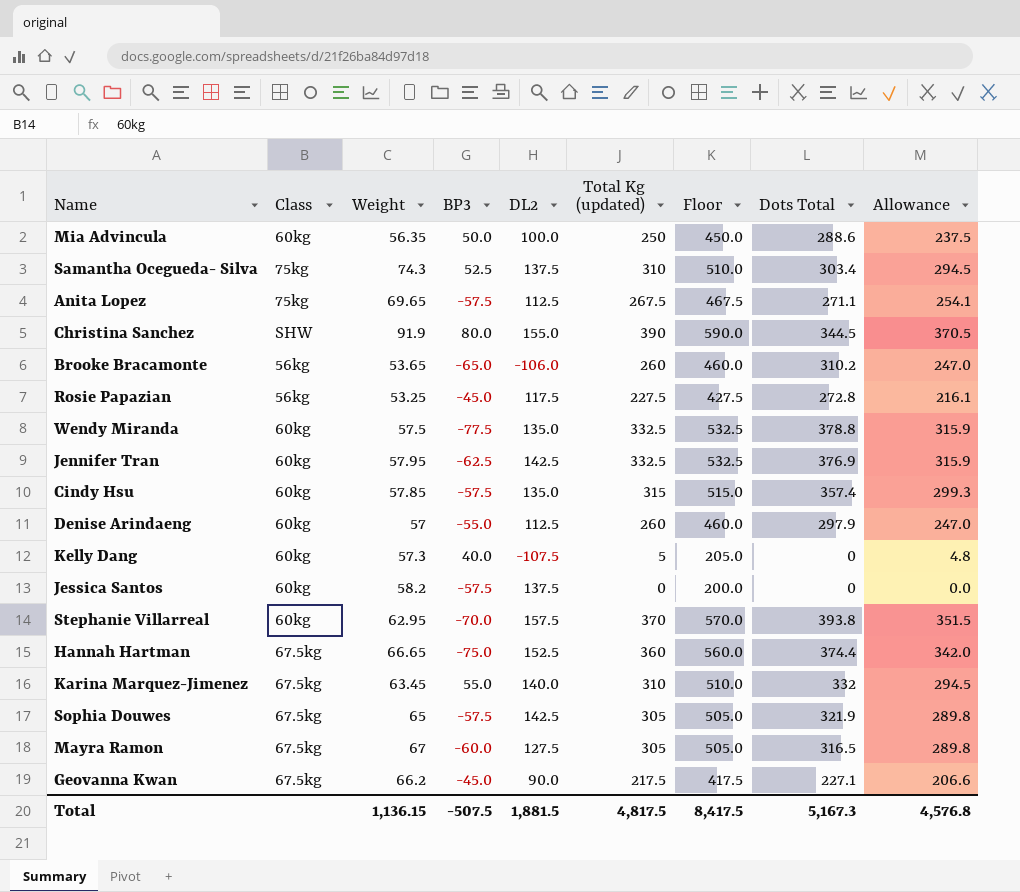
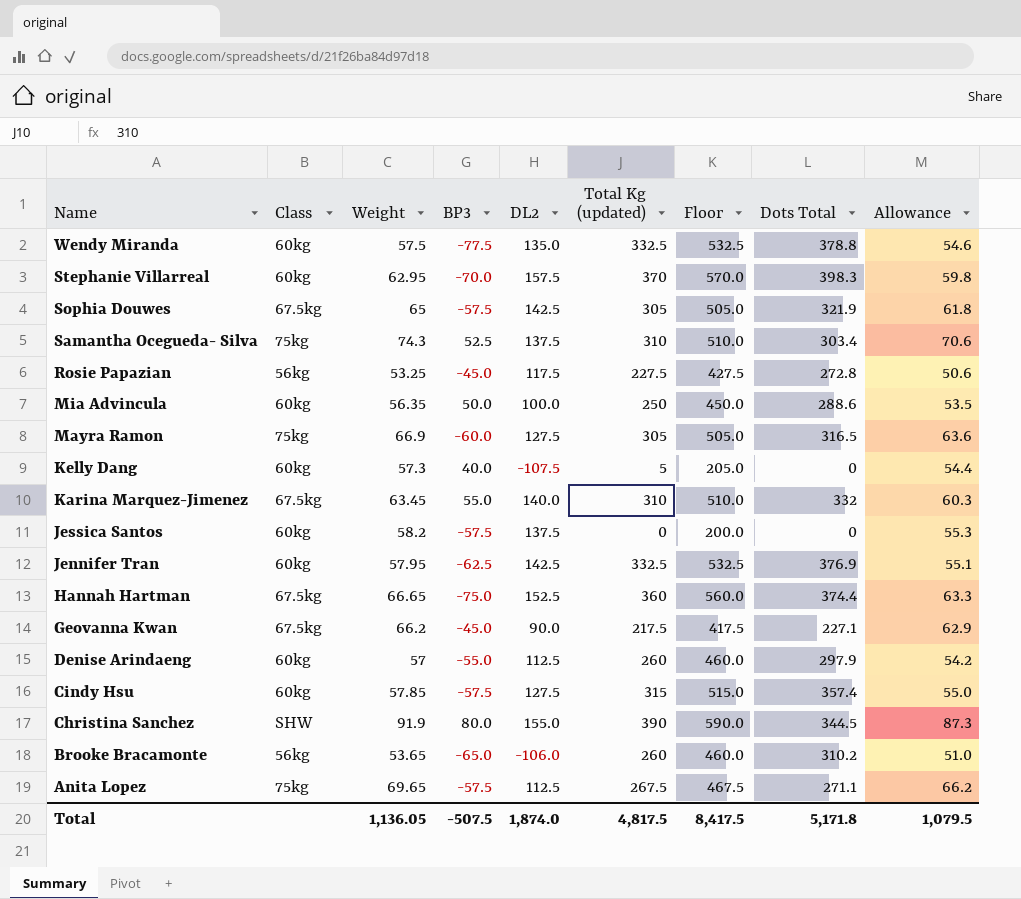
row order: none -> Name descending
column Allowance | formula: [Total Kg (updated)] * 0.95 -> [Weight] * 0.95
Stephanie Villarreal | Dots Total: 393.8 -> 398.3
Mayra Ramon | Class: 67.5kg -> 75kg
Mayra Ramon | Weight: 67 -> 66.9
Cindy Hsu | DL2: 135.0 -> 127.5
Total | Weight: 1,136.15 -> 1,136.05
Total | DL2: 1,881.5 -> 1,874.0
Total | Dots Total: 5,167.3 -> 5,171.8
Total | Allowance: 4,576.8 -> 1,079.5

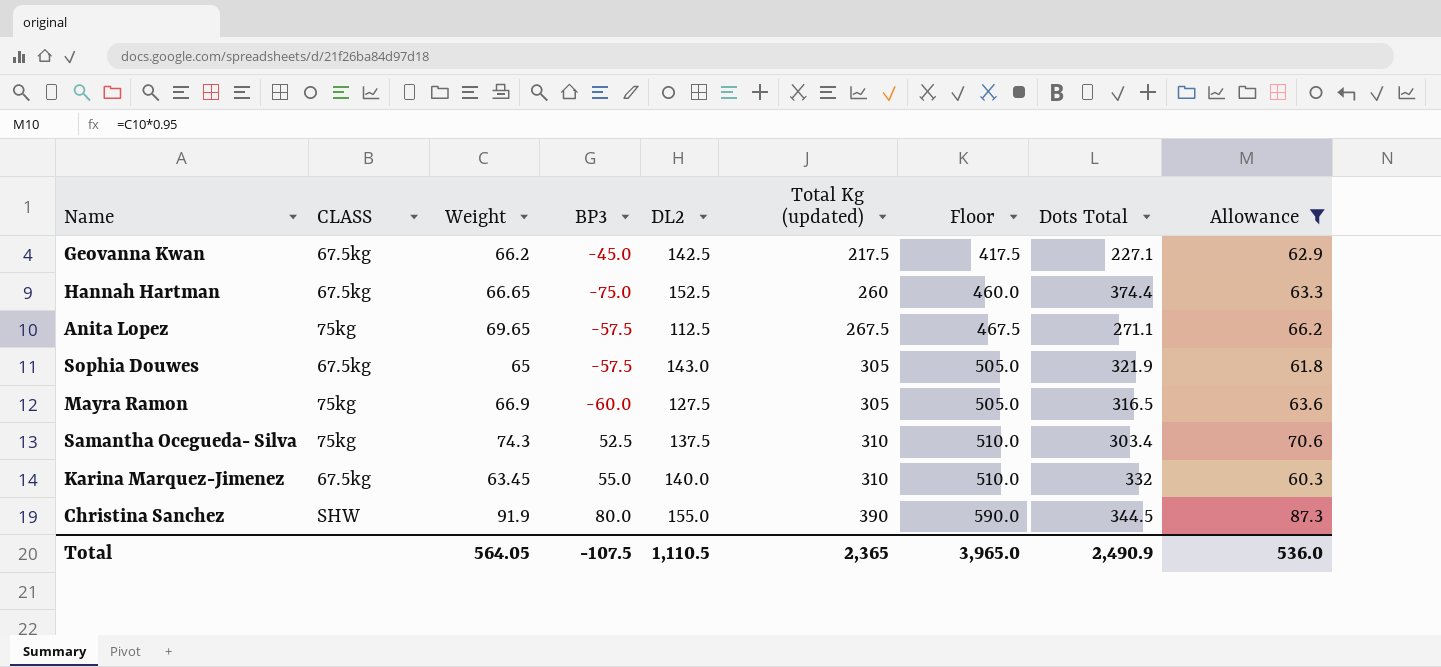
filter: none -> Allowance >= 60.3
row order: Name descending -> Total Kg (updated) ascending
column name: Class -> CLASS
Geovanna Kwan | DL2: 90.0 -> 142.5
Hannah Hartman | Total Kg (updated): 360 -> 260
Hannah Hartman | Floor: 560.0 -> 460.0
Sophia Douwes | DL2: 142.5 -> 143.0
Total | Weight: 1,136.05 -> 564.05
Total | BP3: -507.5 -> -107.5
Total | DL2: 1,874.0 -> 1,110.5
Total | Total Kg (updated): 4,817.5 -> 2,365
Total | Floor: 8,417.5 -> 3,965.0
Total | Dots Total: 5,171.8 -> 2,490.9
Total | Allowance: 1,079.5 -> 536.0

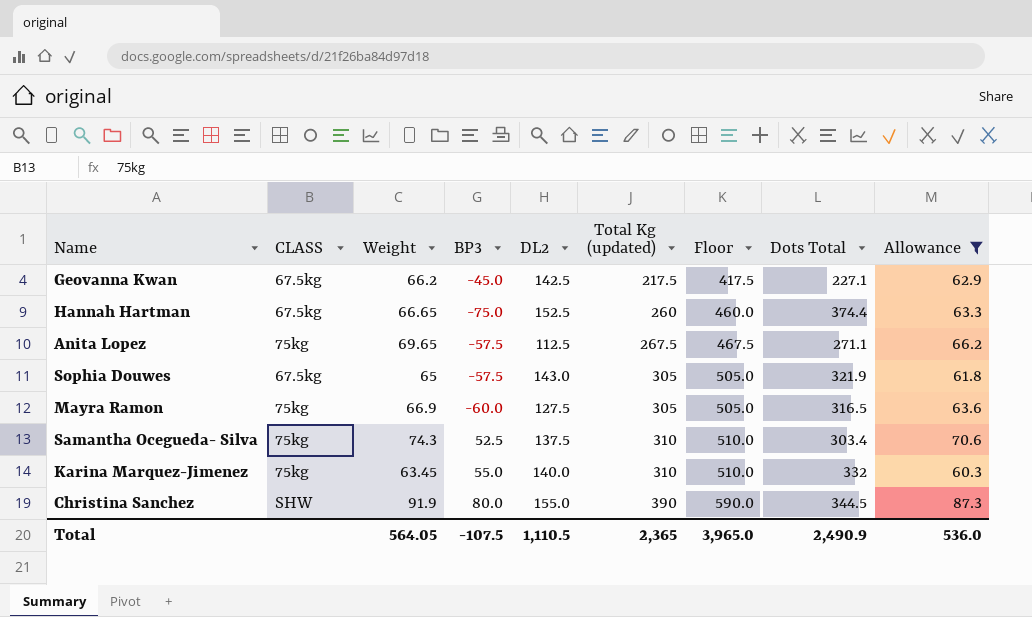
Karina Marquez-Jimenez | CLASS: 67.5kg -> 75kg

